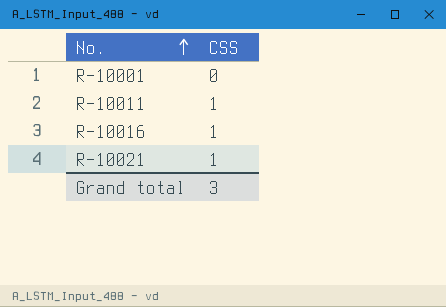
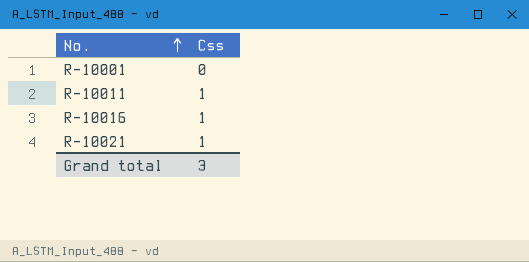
column name: CSS -> Css

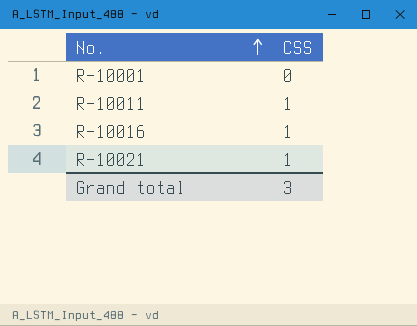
column name: Css -> CSS

